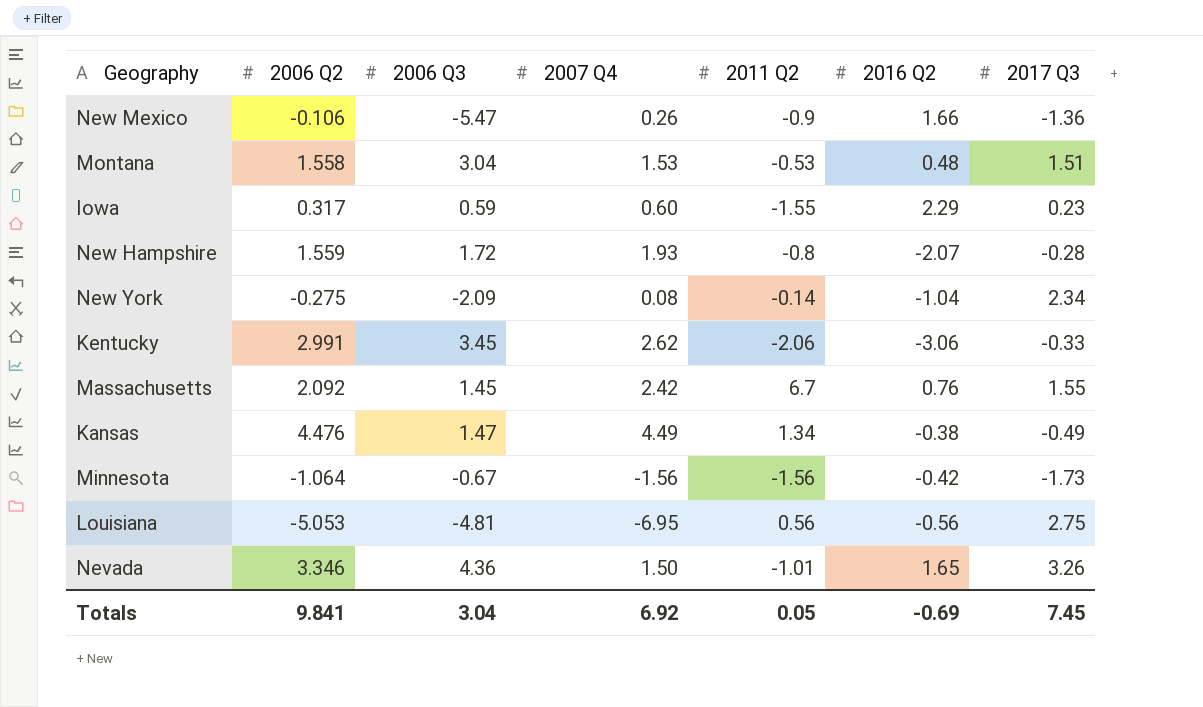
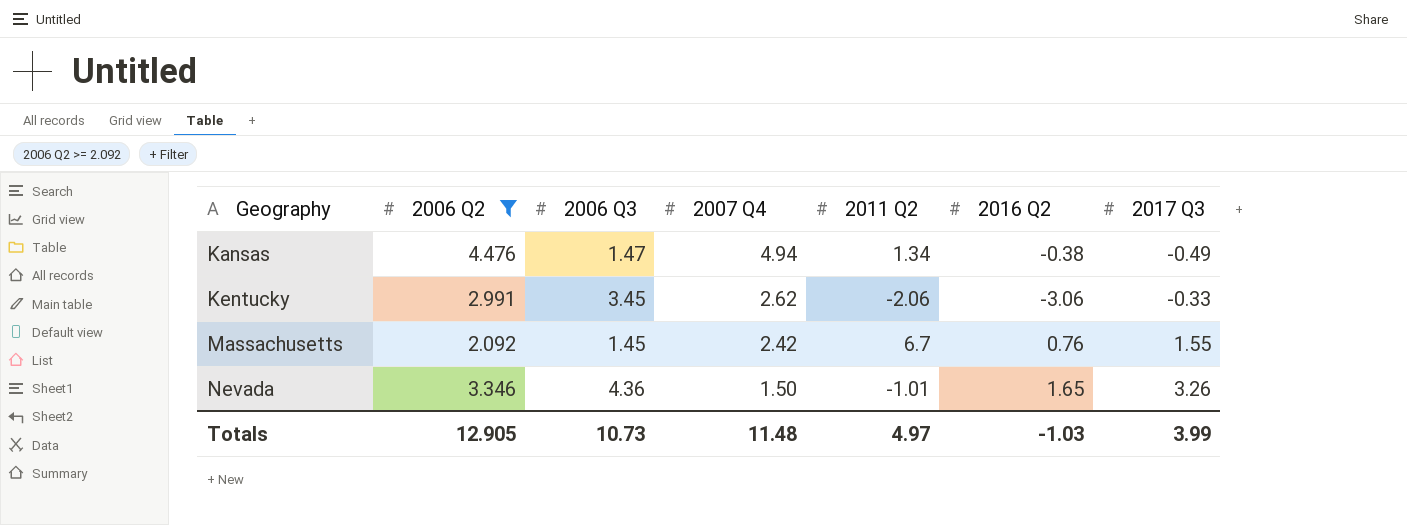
filter: none -> 2006 Q2 >= 2.092
row order: none -> Geography ascending
Kansas | 2007 Q4: 4.49 -> 4.94
Totals | 2006 Q2: 9.841 -> 12.905
Totals | 2006 Q3: 3.04 -> 10.73
Totals | 2007 Q4: 6.92 -> 11.48
Totals | 2011 Q2: 0.05 -> 4.97
Totals | 2016 Q2: -0.69 -> -1.03
Totals | 2017 Q3: 7.45 -> 3.99

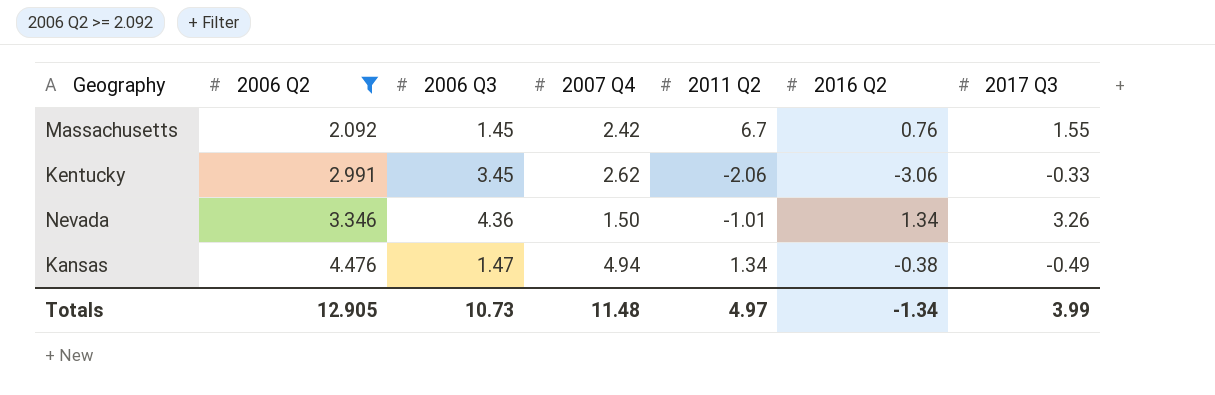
row order: Geography ascending -> 2006 Q2 ascending
Nevada | 2016 Q2: 1.65 -> 1.34
Totals | 2016 Q2: -1.03 -> -1.34

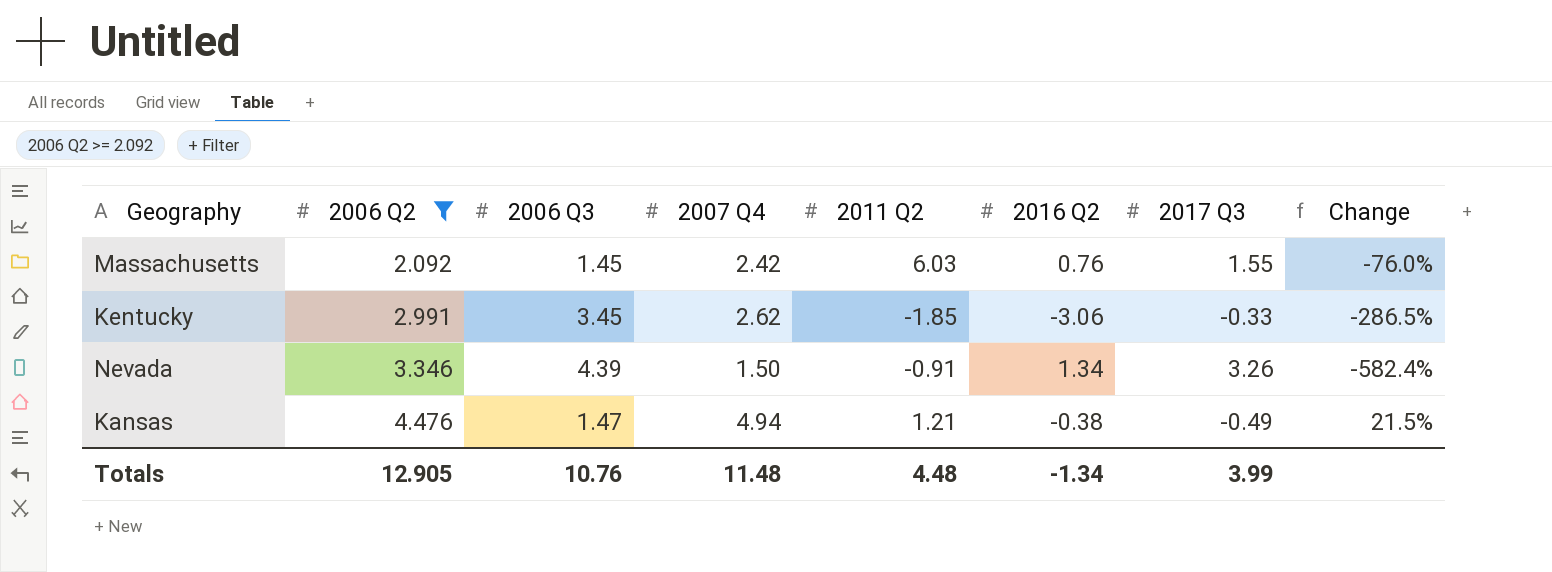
column Change | formula: none -> ([2006 Q3] - [2011 Q2]) / [2011 Q2]
Massachusetts | 2011 Q2: 6.7 -> 6.03
Kentucky | 2011 Q2: -2.06 -> -1.85
Nevada | 2006 Q3: 4.36 -> 4.39
Nevada | 2011 Q2: -1.01 -> -0.91
Kansas | 2011 Q2: 1.34 -> 1.21
Totals | 2006 Q3: 10.73 -> 10.76
Totals | 2011 Q2: 4.97 -> 4.48

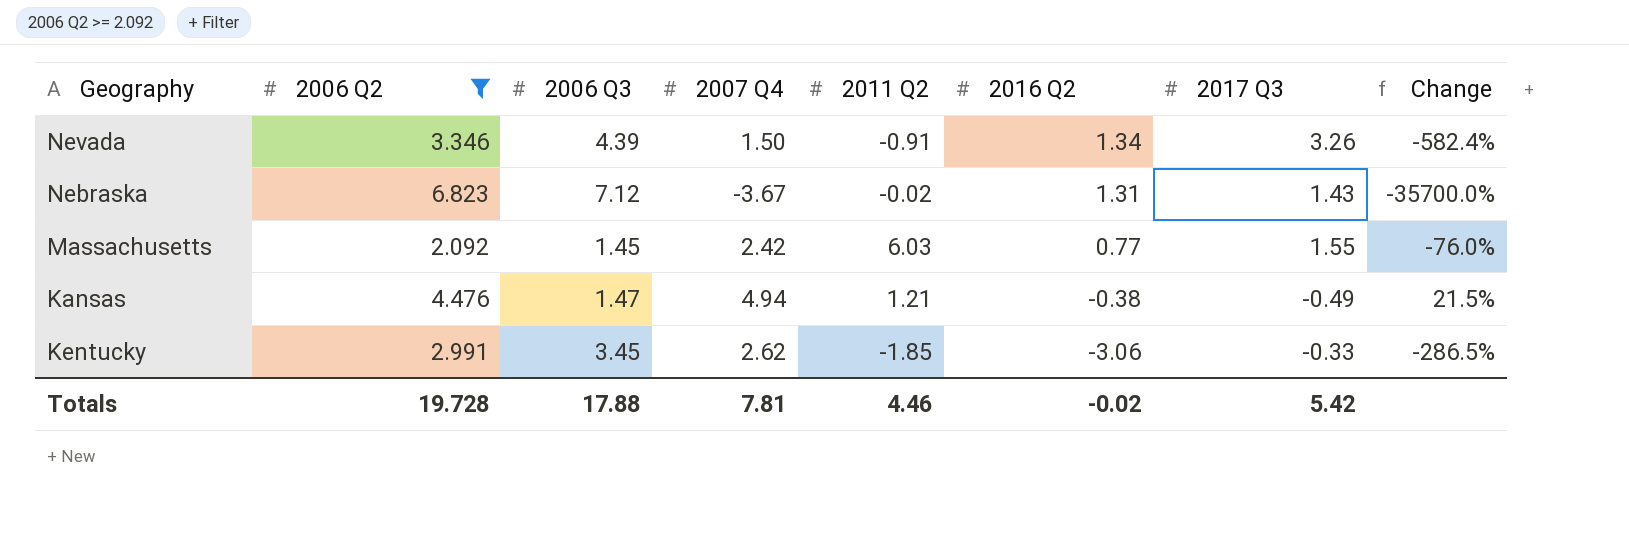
row order: 2006 Q2 ascending -> 2016 Q2 descending
row Nebraska: none -> 6.823 | 7.12 | -3.67 | -0.02 | 1.31 | 1.43 | -35700.0%
Massachusetts | 2016 Q2: 0.76 -> 0.77
Totals | 2006 Q2: 12.905 -> 19.728
Totals | 2006 Q3: 10.76 -> 17.88
Totals | 2007 Q4: 11.48 -> 7.81
Totals | 2011 Q2: 4.48 -> 4.46
Totals | 2016 Q2: -1.34 -> -0.02
Totals | 2017 Q3: 3.99 -> 5.42

